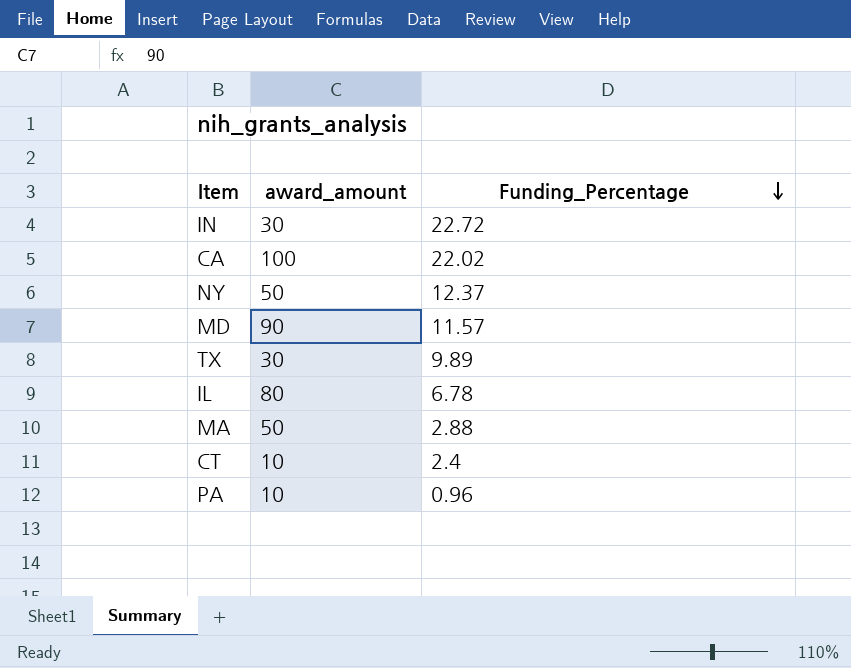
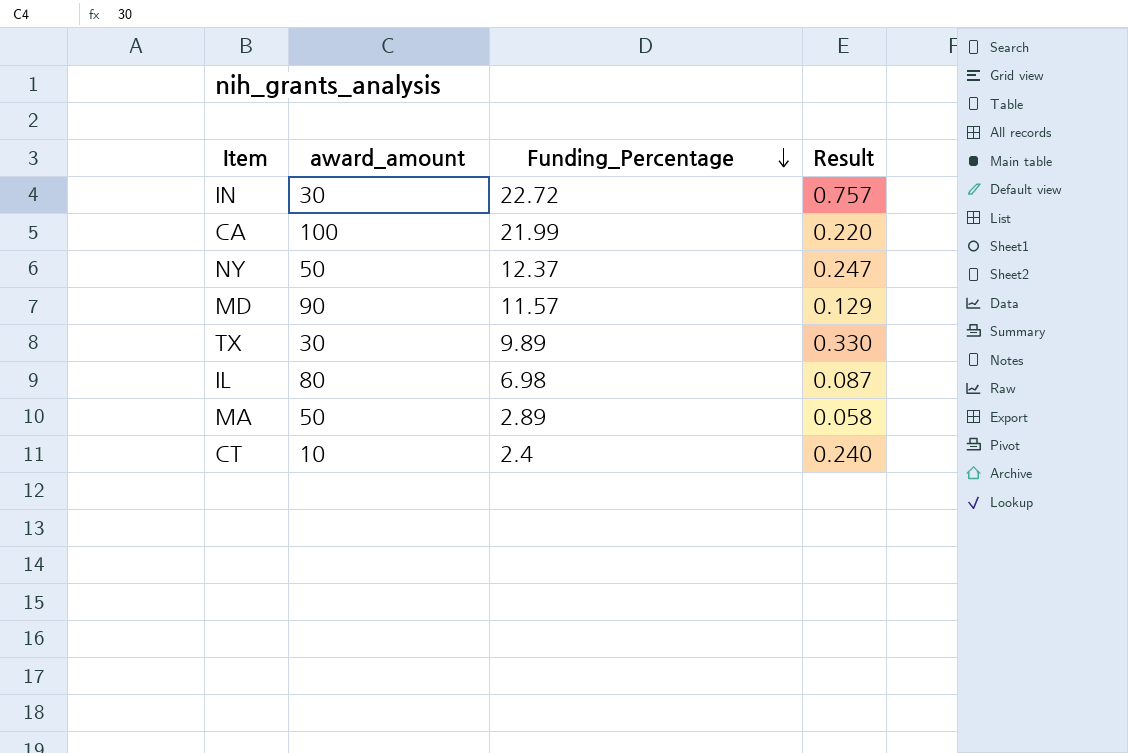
column Result | formula: none -> [Funding_Percentage] / [award_amount]
row PA: 10 | 0.96 -> none
CA | Funding_Percentage: 22.02 -> 21.99
IL | Funding_Percentage: 6.78 -> 6.98
MA | Funding_Percentage: 2.88 -> 2.89

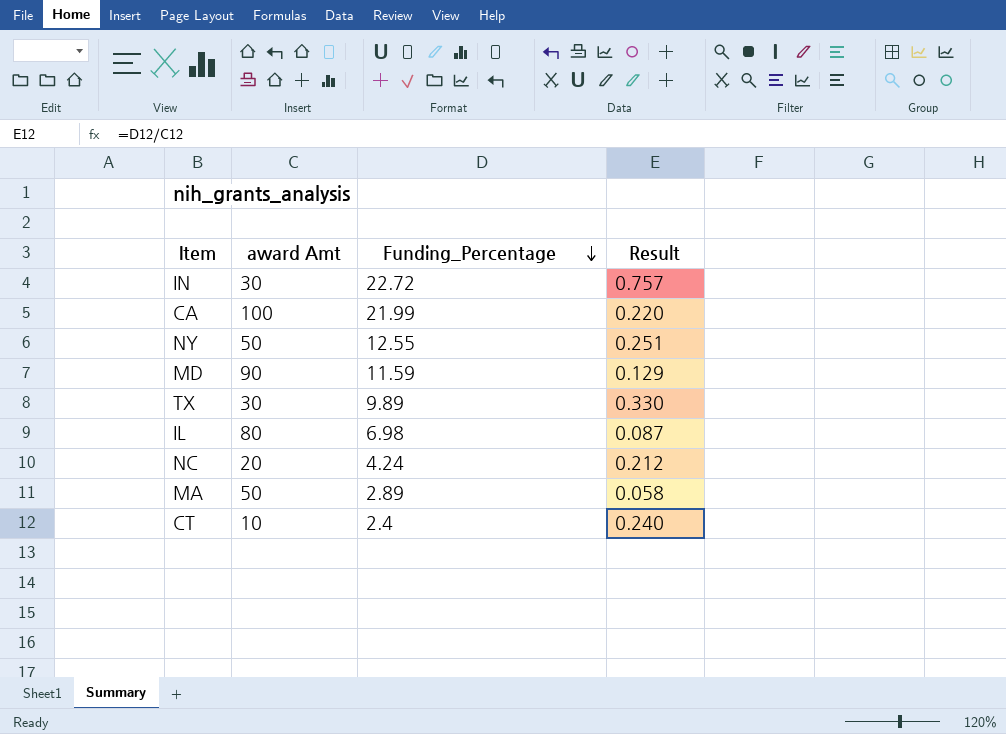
column name: award_amount -> award Amt
NY | Funding_Percentage: 12.37 -> 12.55
NY | Result: 0.247 -> 0.251
MD | Funding_Percentage: 11.57 -> 11.59
row NC: none -> 20 | 4.24 | 0.212

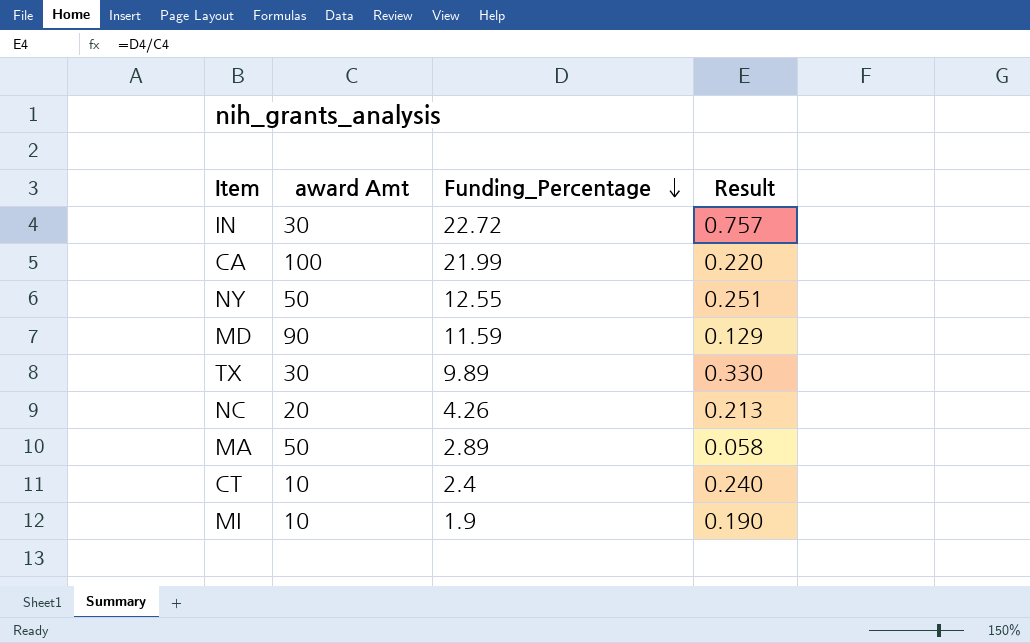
row IL: 80 | 6.98 | 0.087 -> none
NC | Funding_Percentage: 4.24 -> 4.26
NC | Result: 0.212 -> 0.213
row MI: none -> 10 | 1.9 | 0.190

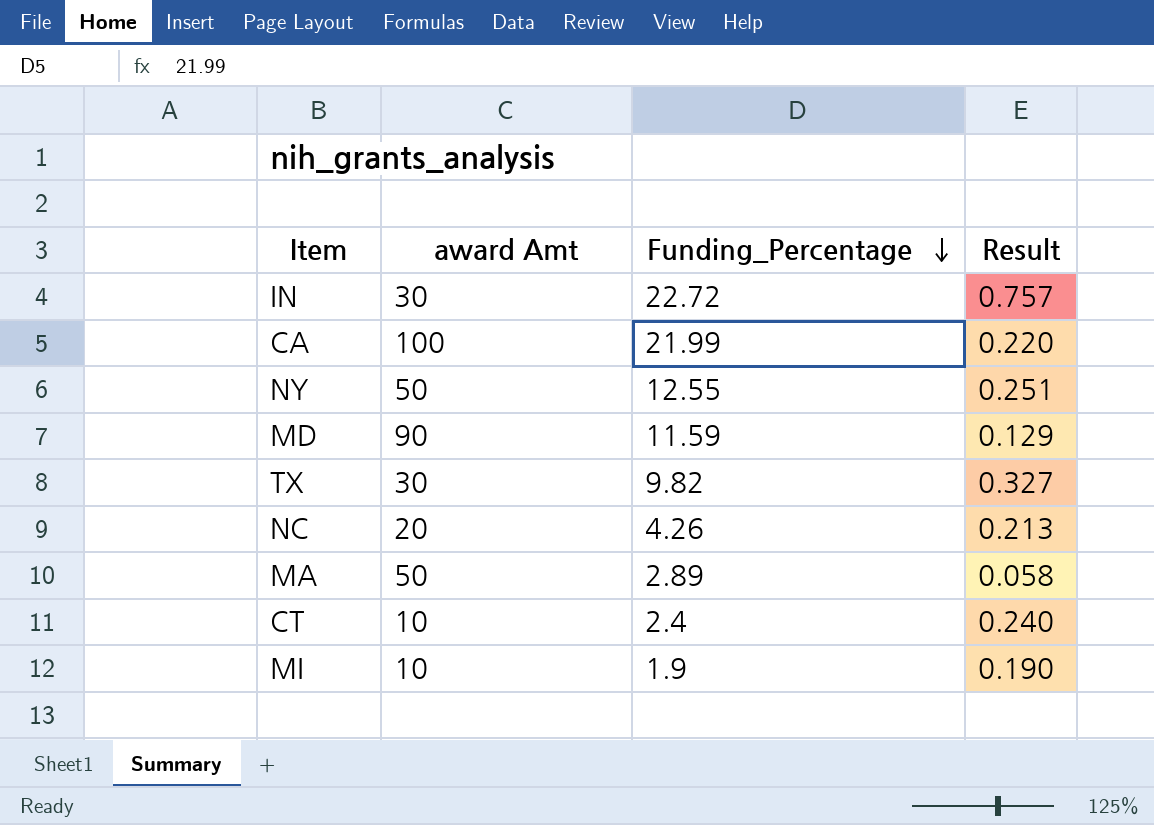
TX | Funding_Percentage: 9.89 -> 9.82
TX | Result: 0.330 -> 0.327

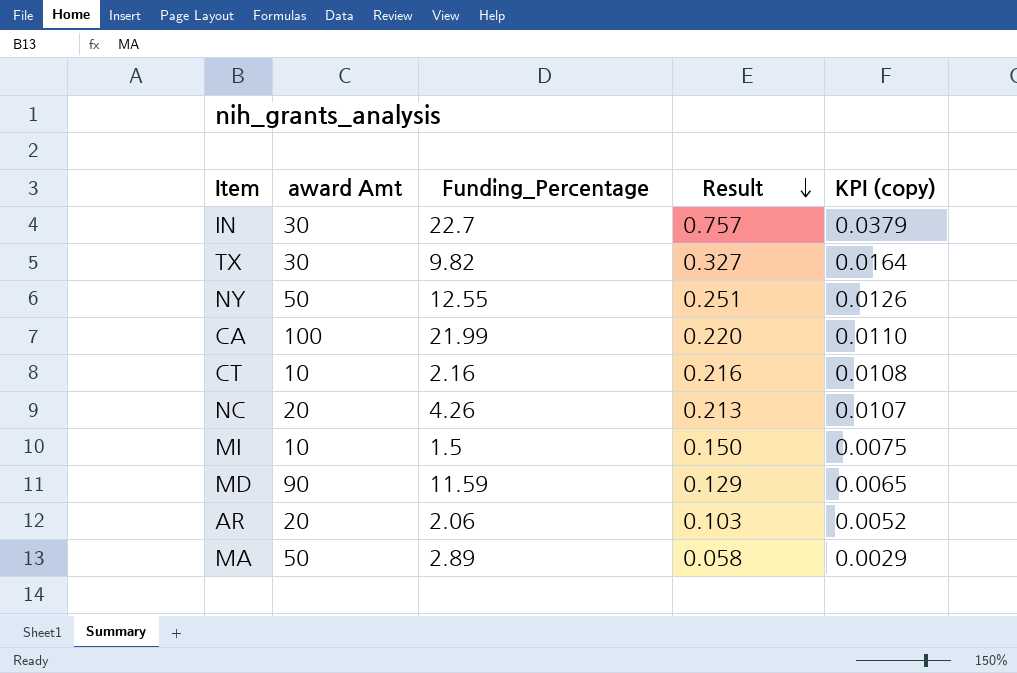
row order: Funding_Percentage descending -> Result descending
column KPI (copy) | formula: none -> [Result] * 0.05
IN | Funding_Percentage: 22.72 -> 22.7
CT | Funding_Percentage: 2.4 -> 2.16
CT | Result: 0.240 -> 0.216
MI | Funding_Percentage: 1.9 -> 1.5
MI | Result: 0.190 -> 0.150
row AR: none -> 20 | 2.06 | 0.103 | 0.0052

